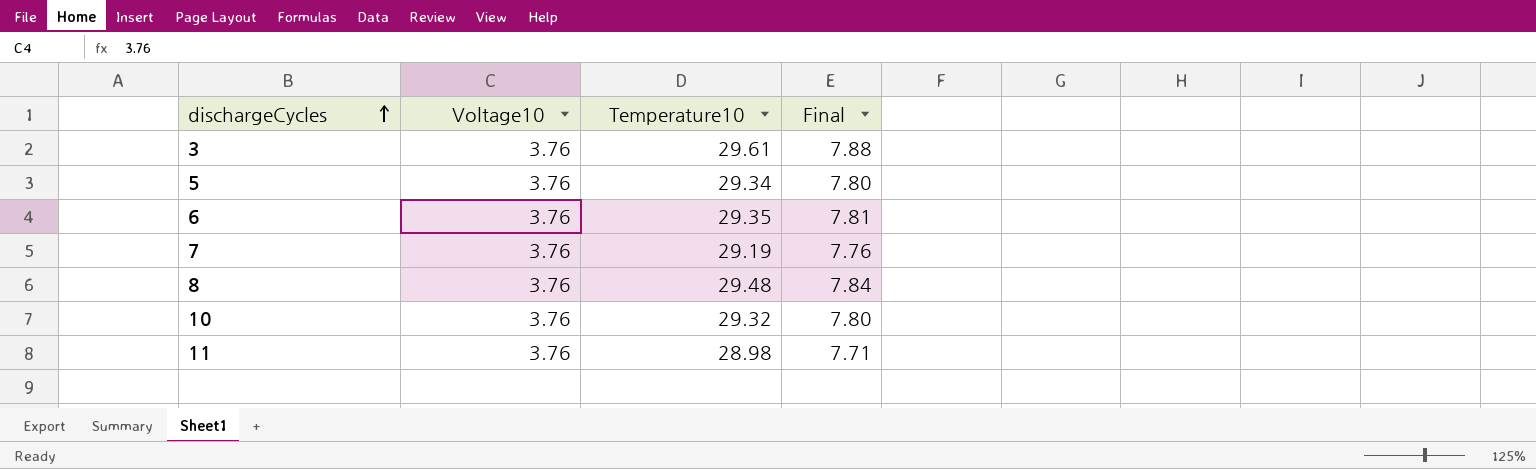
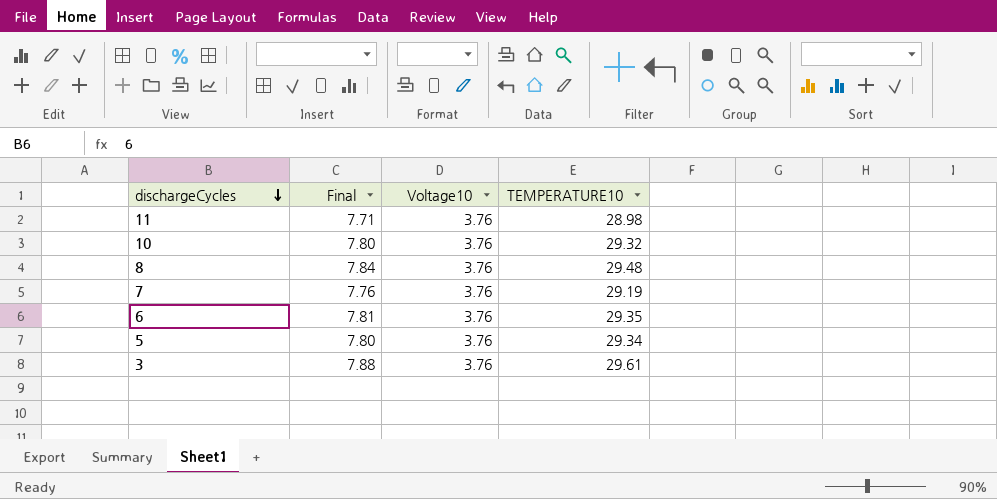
row order: dischargeCycles ascending -> dischargeCycles descending
column Final | position: 4 -> 2
column name: Temperature10 -> TEMPERATURE10

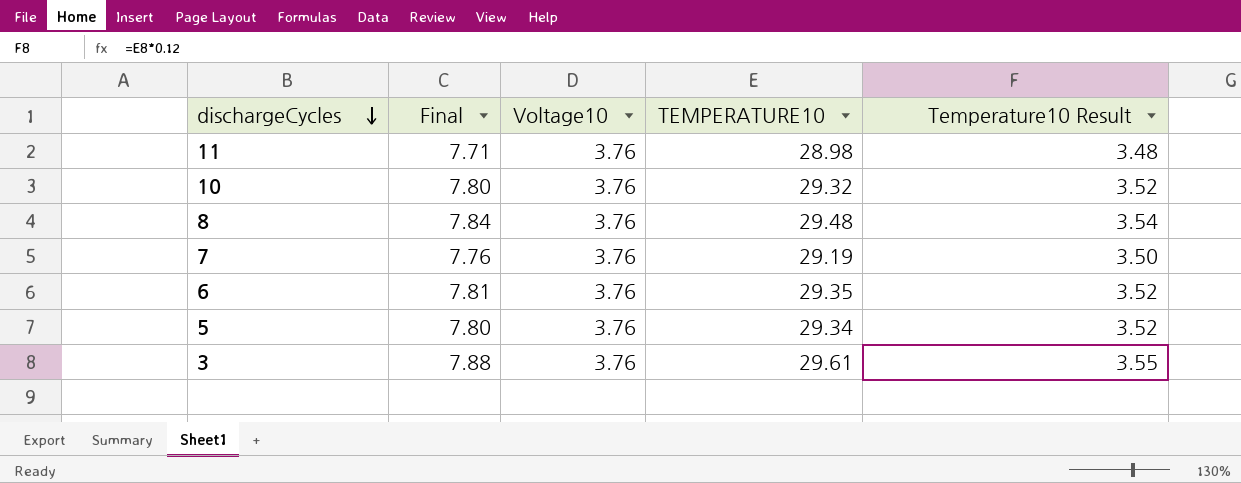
column Temperature10 Result | formula: none -> [TEMPERATURE10] * 0.12

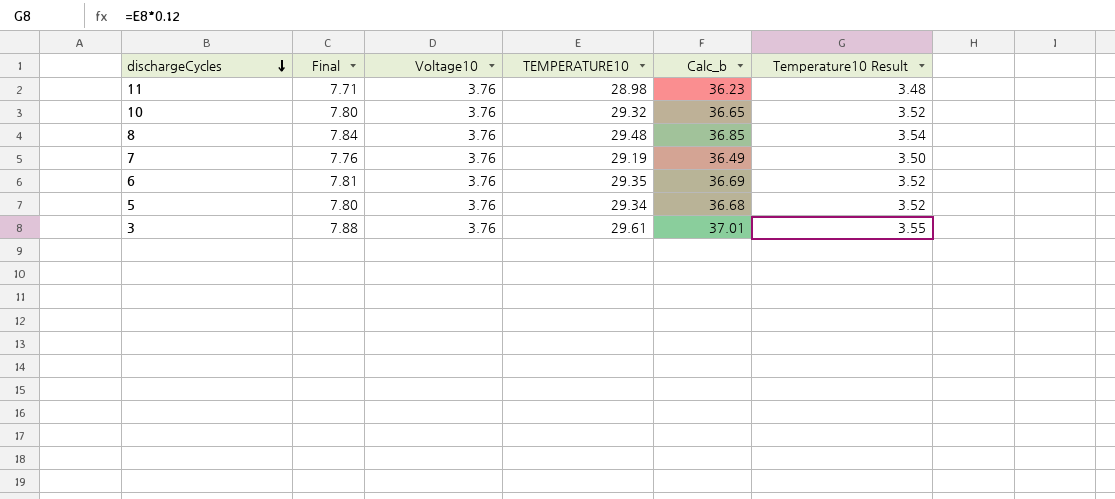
column Calc_b | formula: none -> [TEMPERATURE10] * 1.25

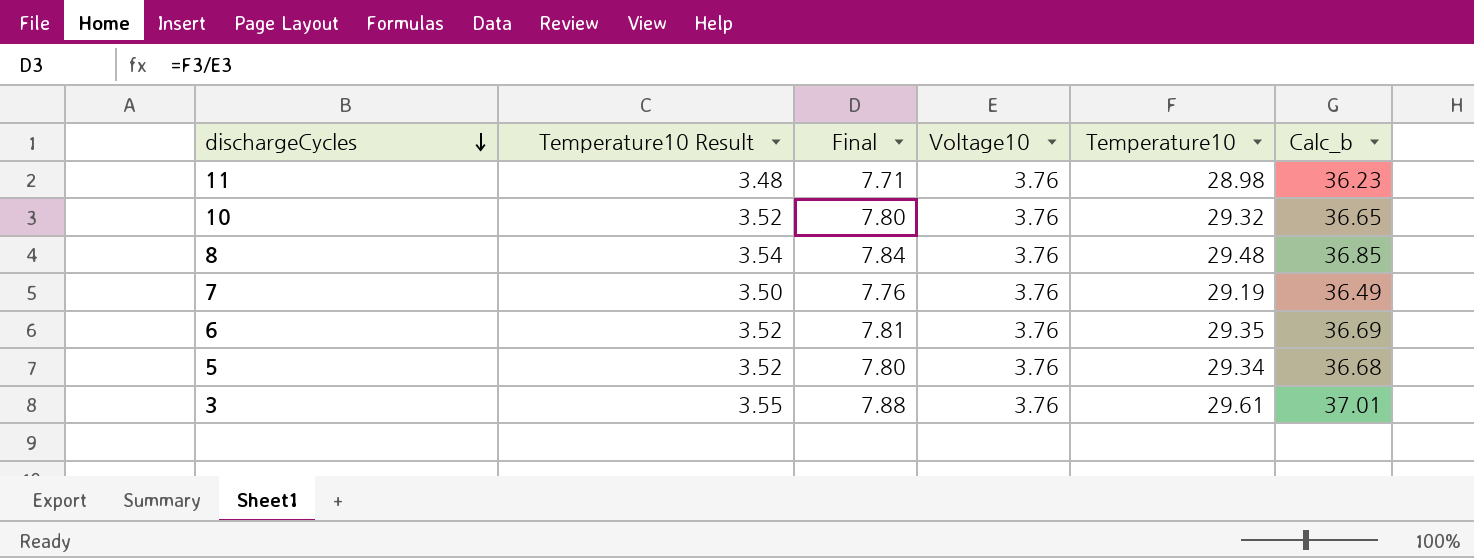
column Temperature10 Result | position: 6 -> 2
column name: TEMPERATURE10 -> Temperature10

